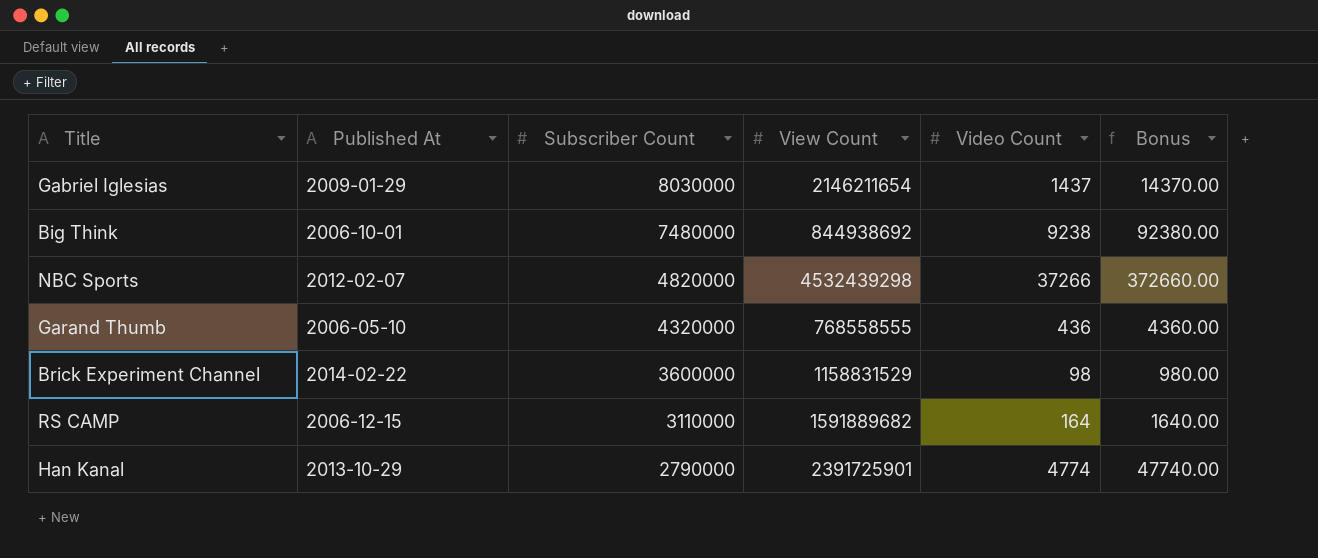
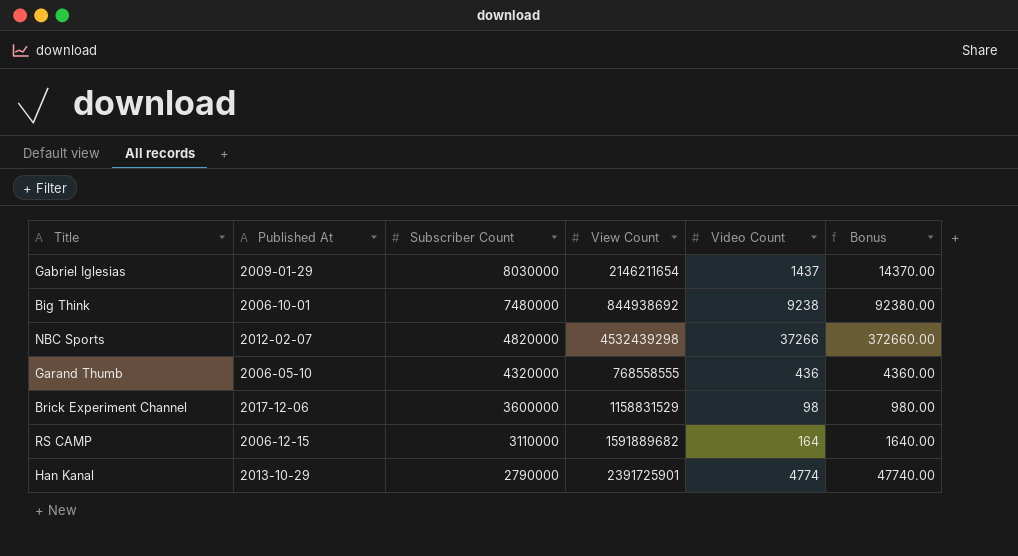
Brick Experiment Channel | Published At: 2014-02-22 -> 2017-12-06

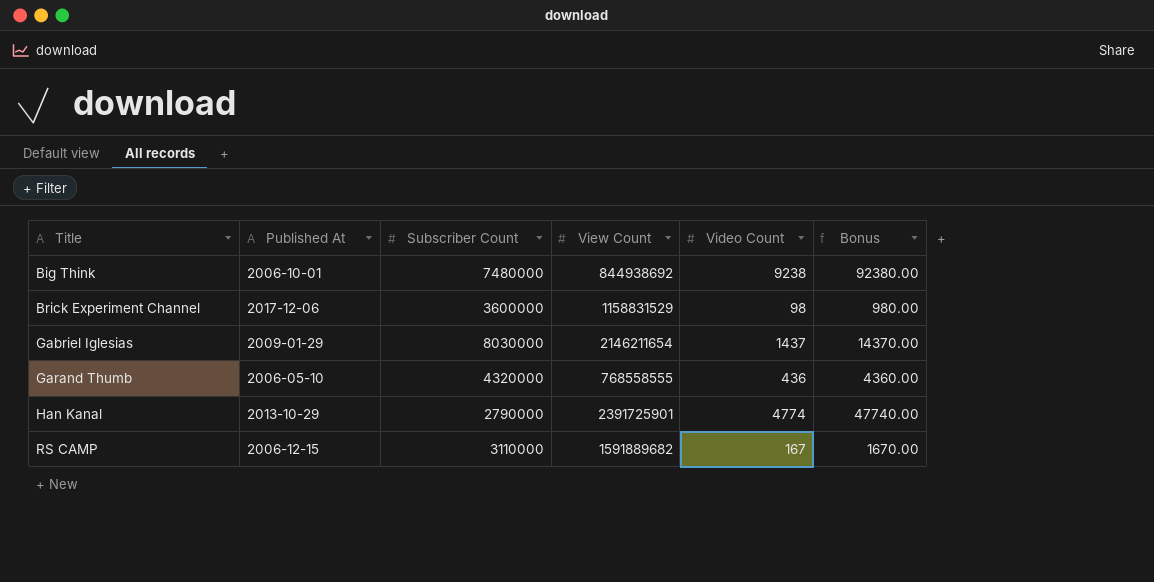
row order: Subscriber Count descending -> Title ascending
row NBC Sports: 2012-02-07 | 4820000 | 4532439298 | 37266 | 372660.00 -> none
RS CAMP | Video Count: 164 -> 167
RS CAMP | Bonus: 1640.00 -> 1670.00

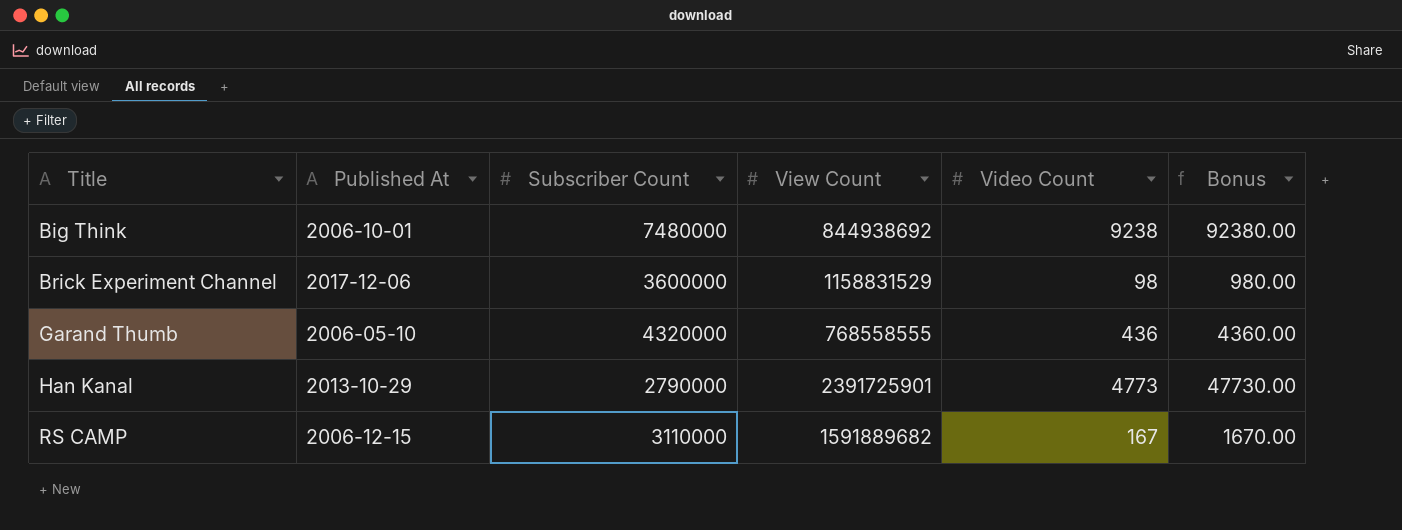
row Gabriel Iglesias: 2009-01-29 | 8030000 | 2146211654 | 1437 | 14370.00 -> none
Han Kanal | Video Count: 4774 -> 4773
Han Kanal | Bonus: 47740.00 -> 47730.00

